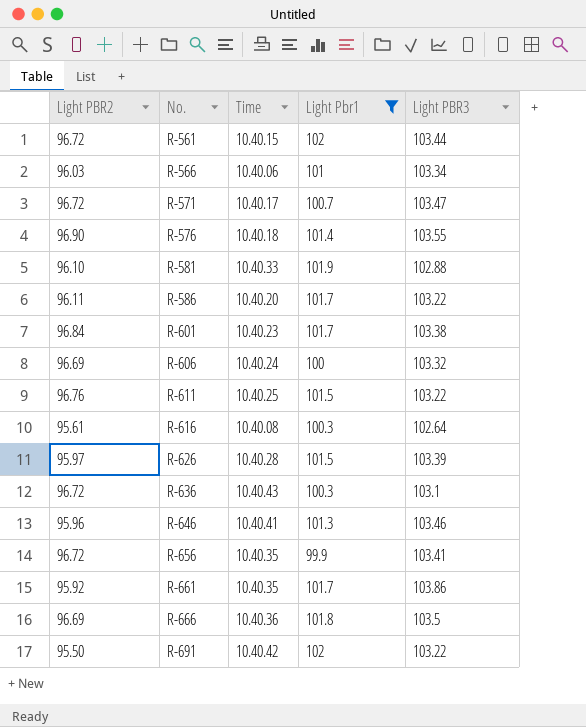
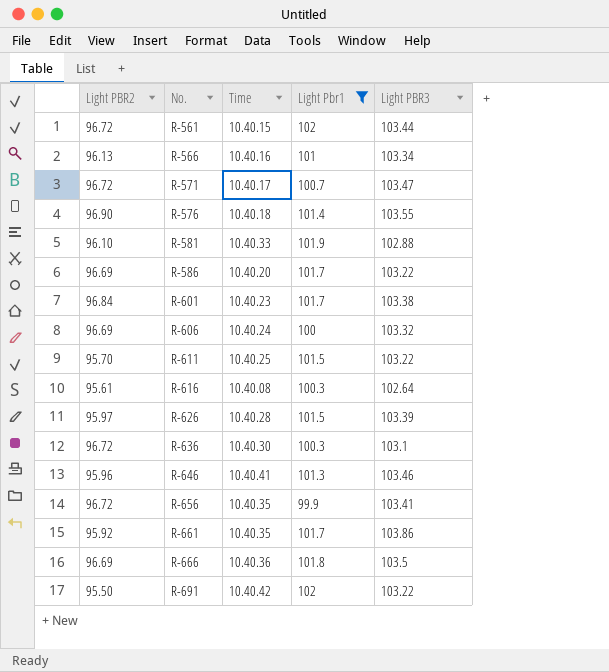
R-566 | Light PBR2: 96.03 -> 96.13
R-566 | Time: 10.40.06 -> 10.40.16
R-586 | Light PBR2: 96.11 -> 96.69
R-611 | Light PBR2: 96.76 -> 95.70
R-636 | Time: 10.40.43 -> 10.40.30

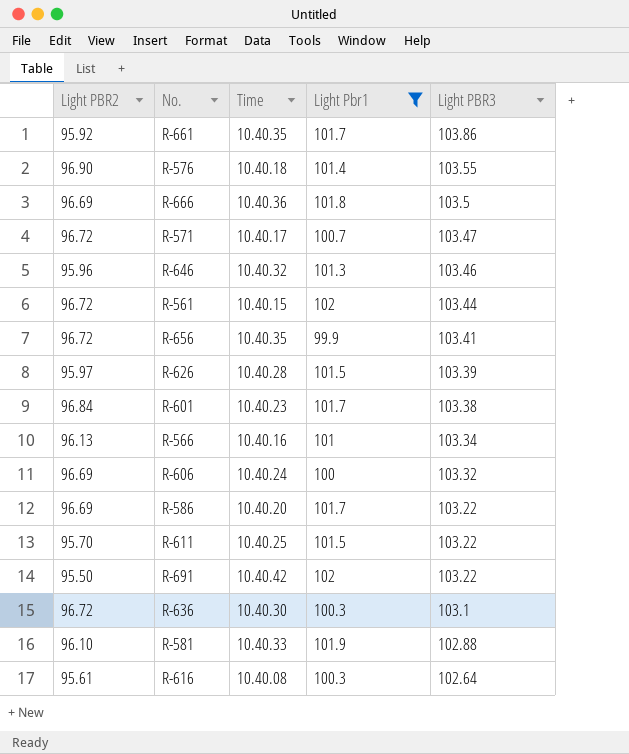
row order: No. ascending -> Light PBR3 descending
R-646 | Time: 10.40.41 -> 10.40.32

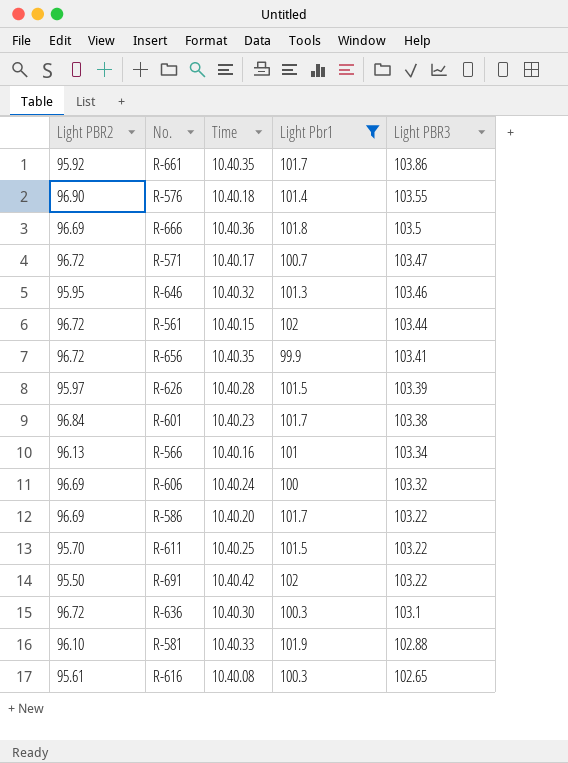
R-646 | Light PBR2: 95.96 -> 95.95
R-616 | Light PBR3: 102.64 -> 102.65

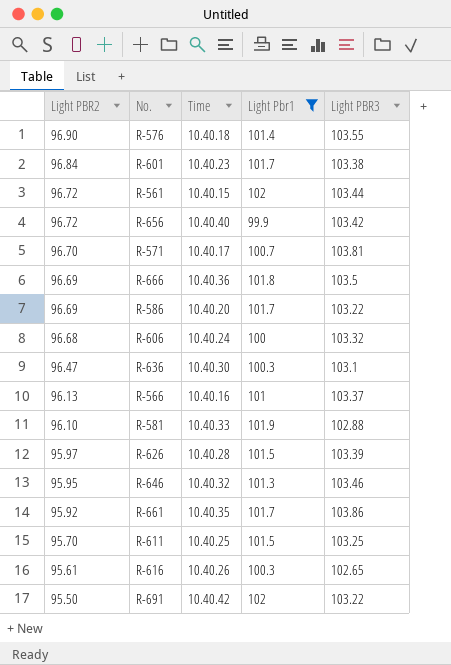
row order: Light PBR3 descending -> Light PBR2 descending
R-656 | Time: 10.40.35 -> 10.40.40
R-656 | Light PBR3: 103.41 -> 103.42
R-571 | Light PBR2: 96.72 -> 96.70
R-571 | Light PBR3: 103.47 -> 103.81
R-606 | Light PBR2: 96.69 -> 96.68
R-636 | Light PBR2: 96.72 -> 96.47
R-566 | Light PBR3: 103.34 -> 103.37
R-611 | Light PBR3: 103.22 -> 103.25
R-616 | Time: 10.40.08 -> 10.40.26

